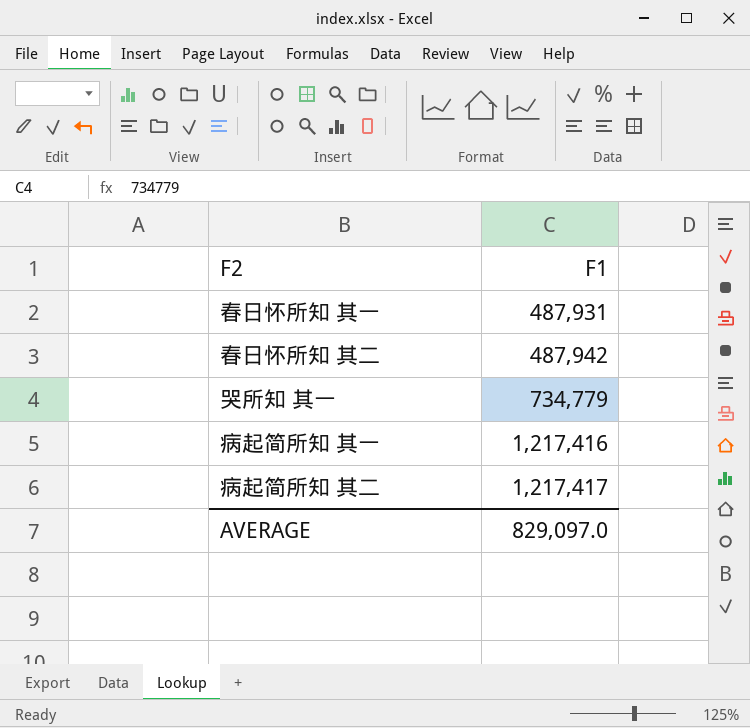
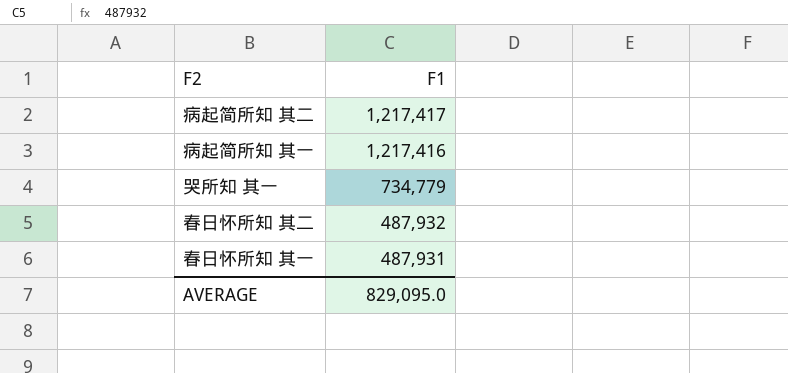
row order: F1 ascending -> F1 descending
春日怀所知 其二 | F1: 487,942 -> 487,932
AVERAGE | F1: 829,097.0 -> 829,095.0

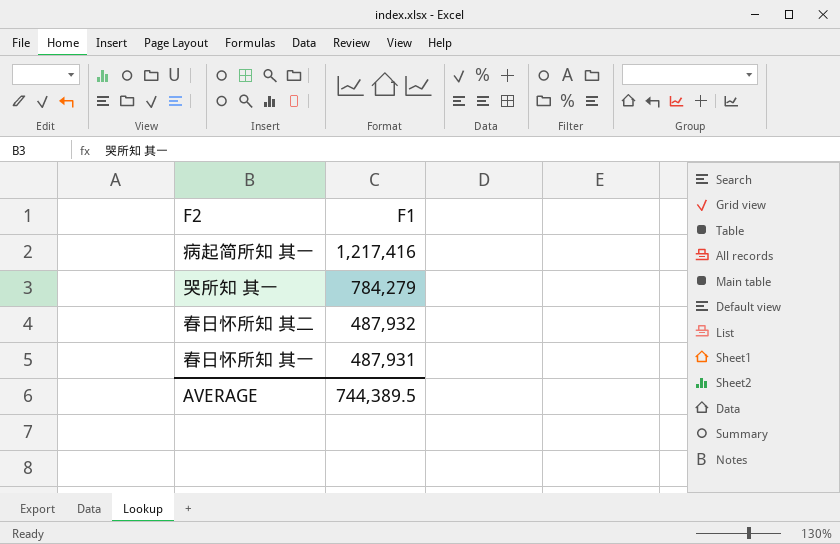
row 病起简所知 其二: 1,217,417 -> none
哭所知 其一 | F1: 734,779 -> 784,279
AVERAGE | F1: 829,095.0 -> 744,389.5

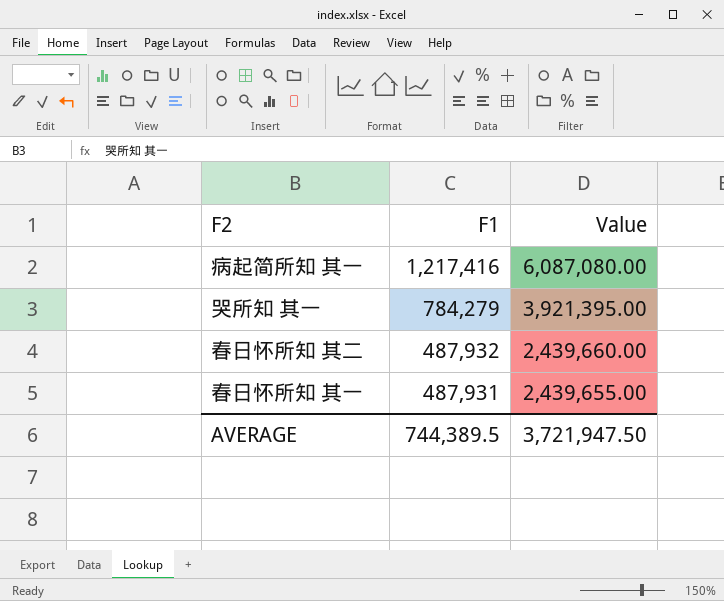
column Value | formula: none -> [F1] * 5

